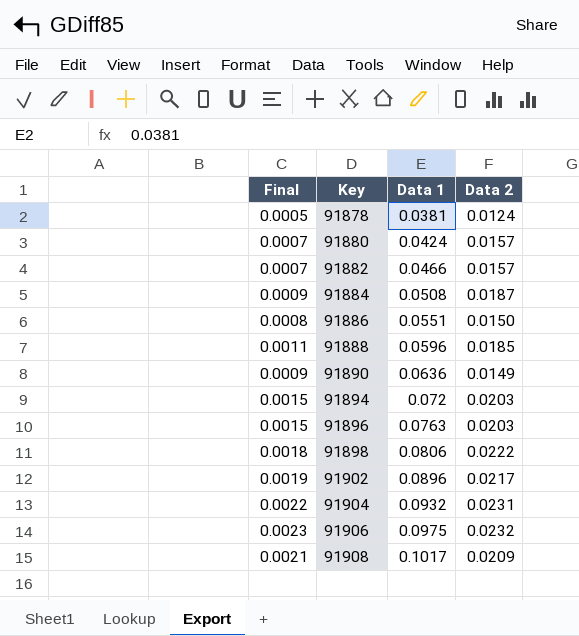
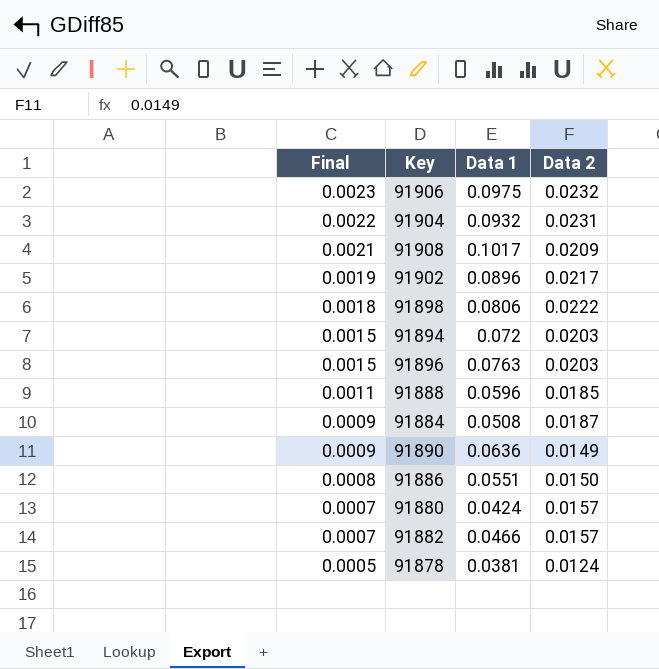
row order: Key ascending -> Final descending

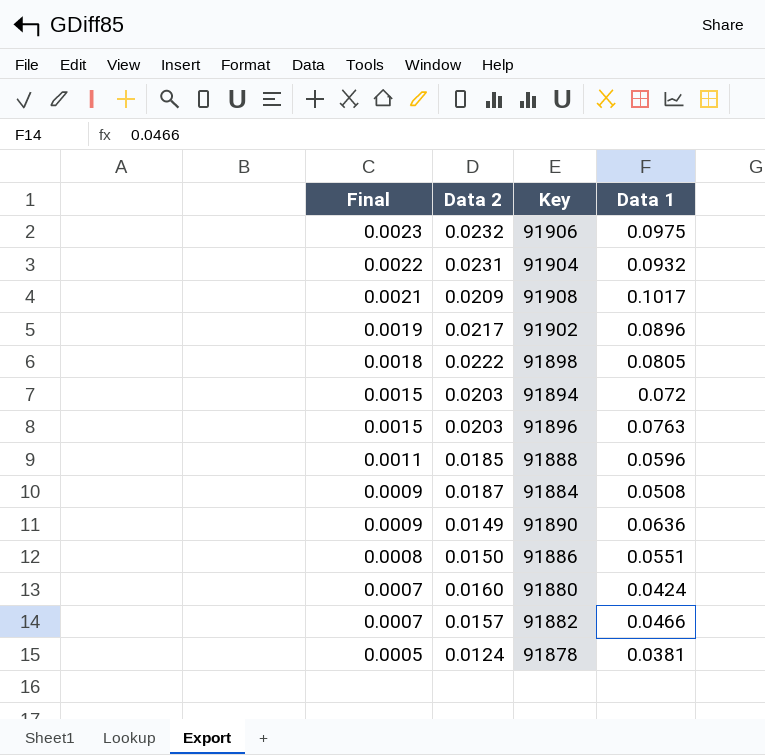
column Data 2 | position: 4 -> 2
91898 | Data 1: 0.0806 -> 0.0805
91880 | Data 2: 0.0157 -> 0.0160

